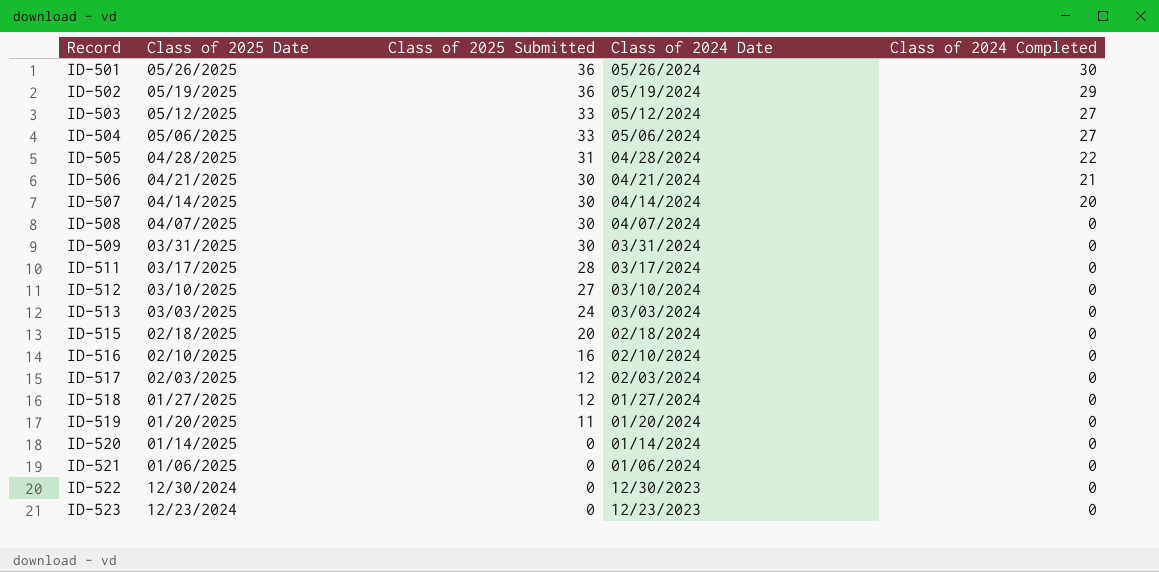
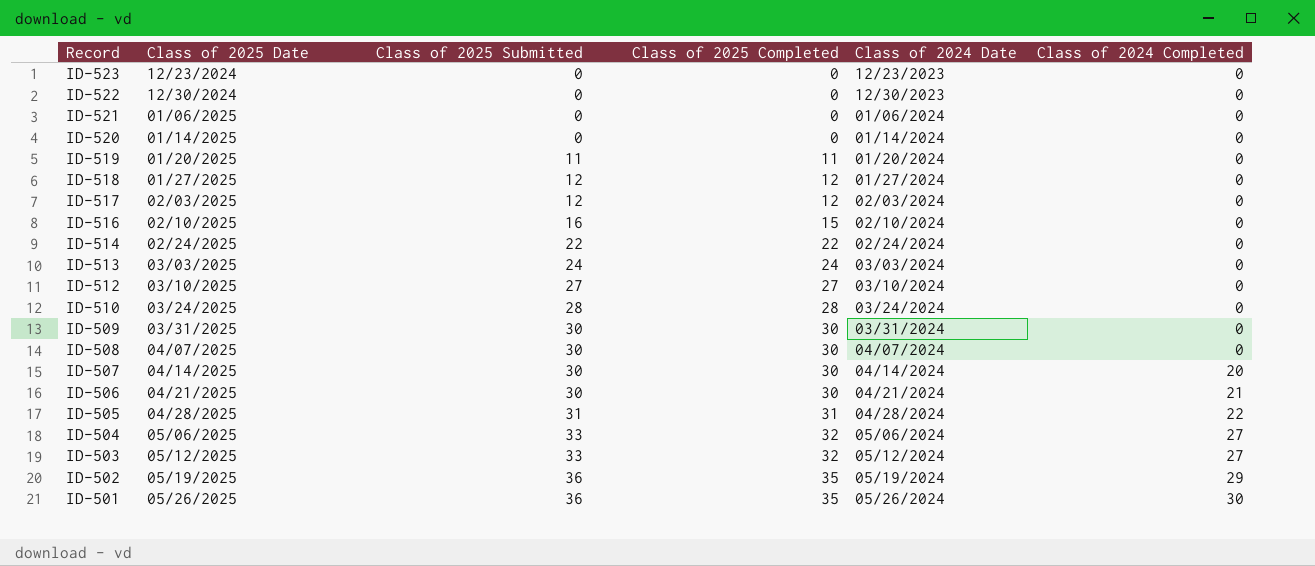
row order: Record ascending -> Record descending
column Class of 2025 Completed | position: none -> 4
row ID-511: 03/17/2025 | 28 | 03/17/2024 | 0 -> none
row ID-515: 02/18/2025 | 20 | 02/18/2024 | 0 -> none
row ID-514: none -> 02/24/2025 | 22 | 22 | 02/24/2024 | 0
row ID-510: none -> 03/24/2025 | 28 | 28 | 03/24/2024 | 0

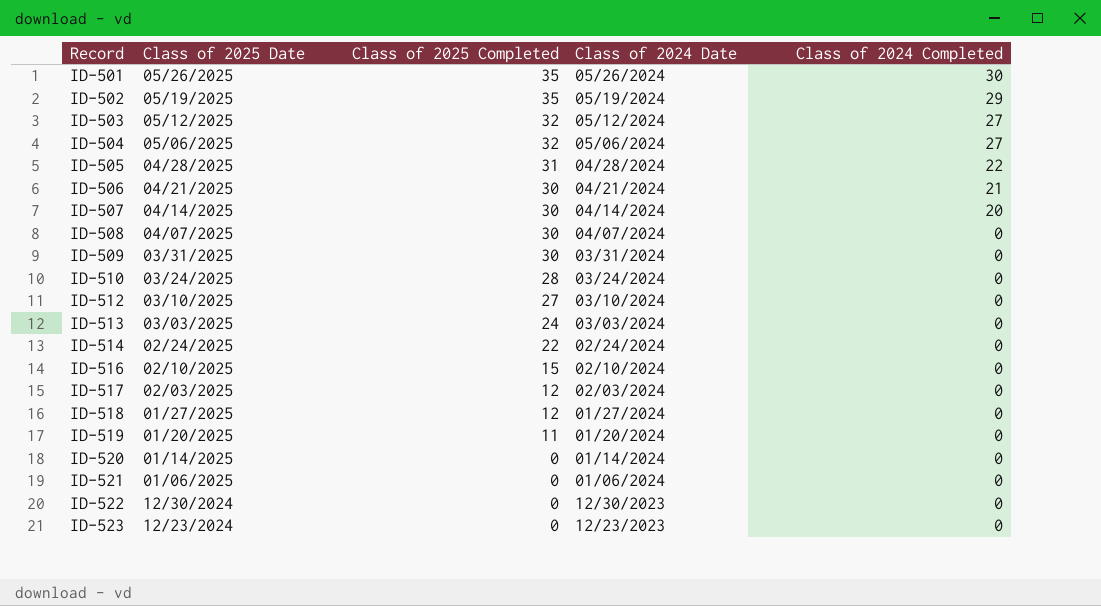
row order: Record descending -> Record ascending
column Class of 2025 Submitted | position: 3 -> none

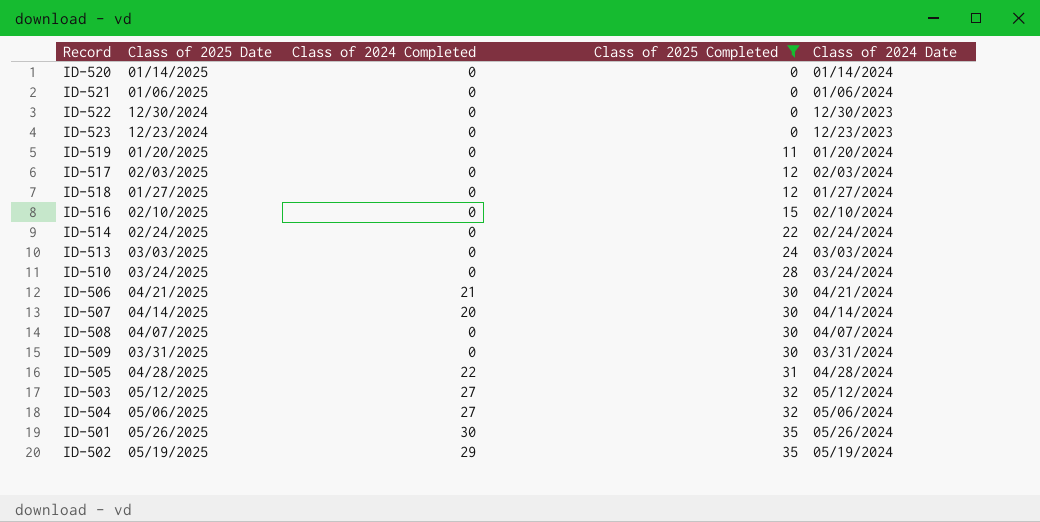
filter: none -> Class of 2025 Completed != 27
row order: Record ascending -> Class of 2025 Completed ascending
column Class of 2024 Completed | position: 5 -> 3

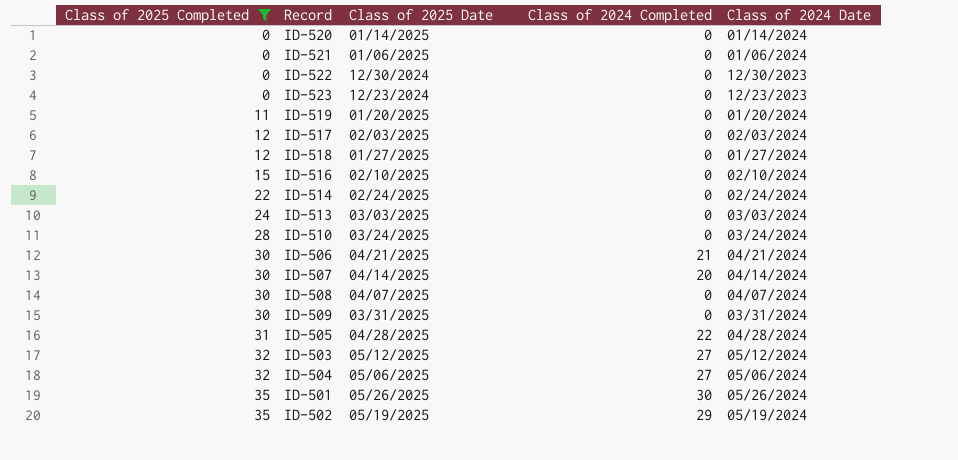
column Class of 2025 Completed | position: 4 -> 1

